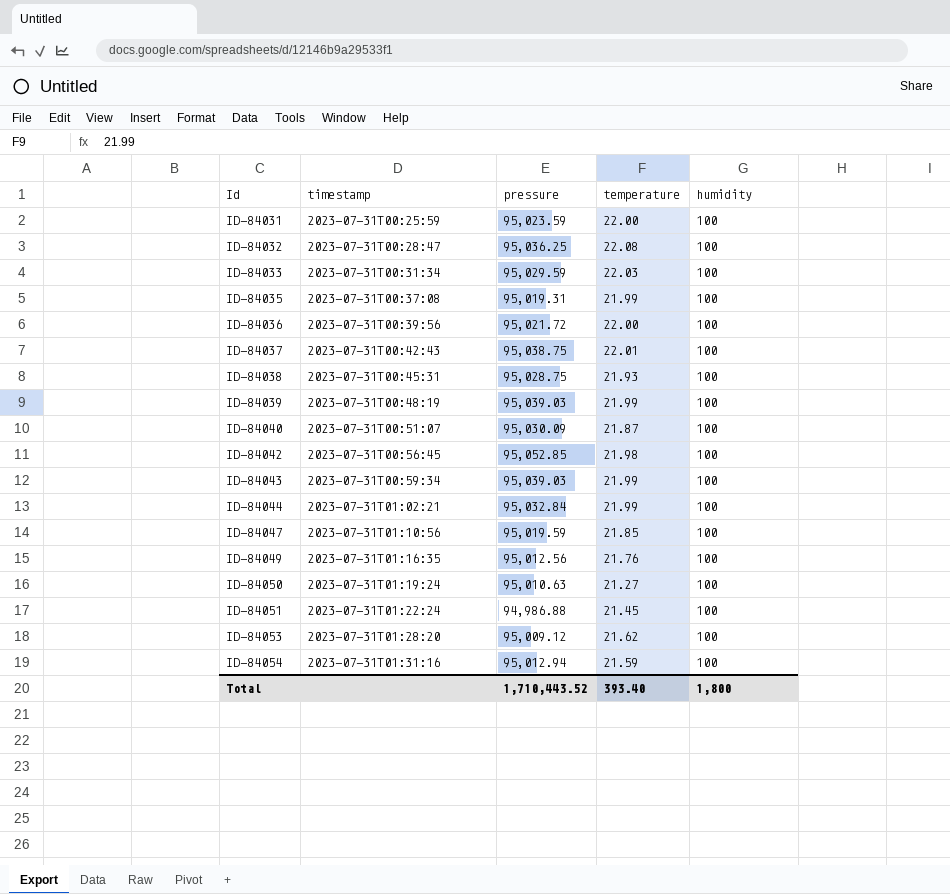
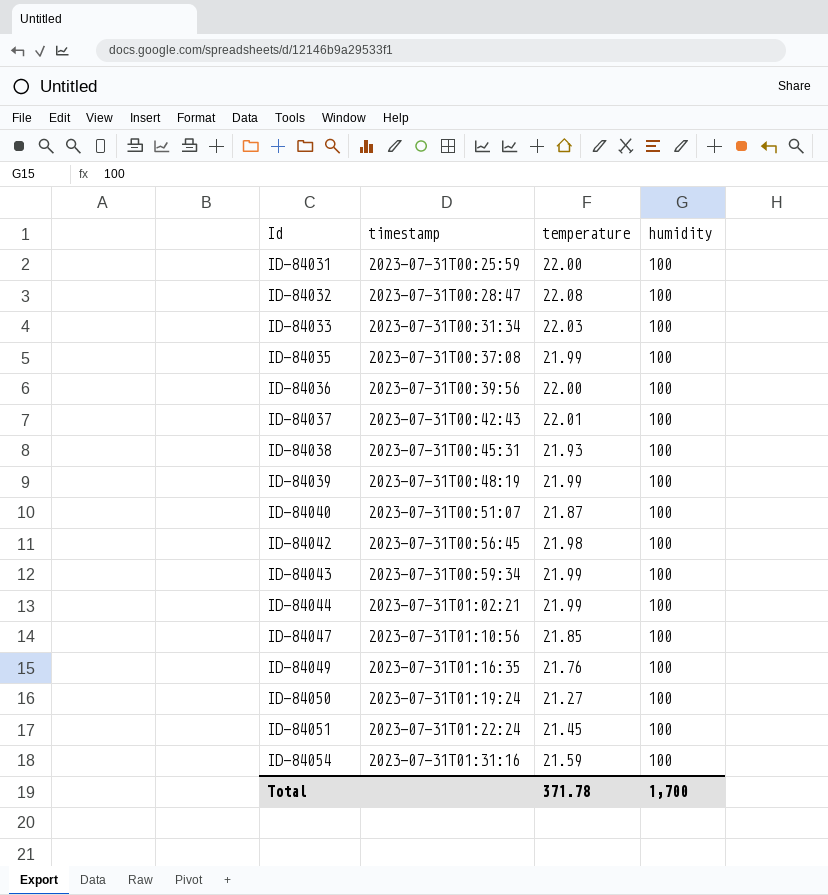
column pressure | position: 3 -> none
row ID-84053: 2023-07-31T01:28:20 | 95,009.12 | 21.62 | 100 -> none
Total | temperature: 393.40 -> 371.78
Total | humidity: 1,800 -> 1,700

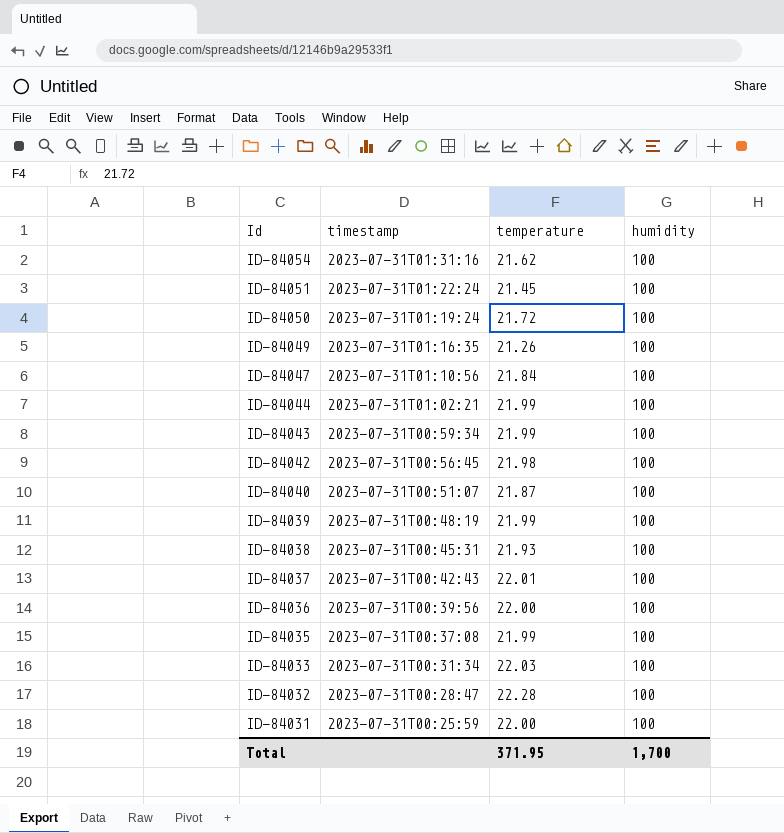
row order: Id ascending -> Id descending
ID-84054 | temperature: 21.59 -> 21.62
ID-84050 | temperature: 21.27 -> 21.72
ID-84049 | temperature: 21.76 -> 21.26
ID-84047 | temperature: 21.85 -> 21.84
ID-84032 | temperature: 22.08 -> 22.28
Total | temperature: 371.78 -> 371.95

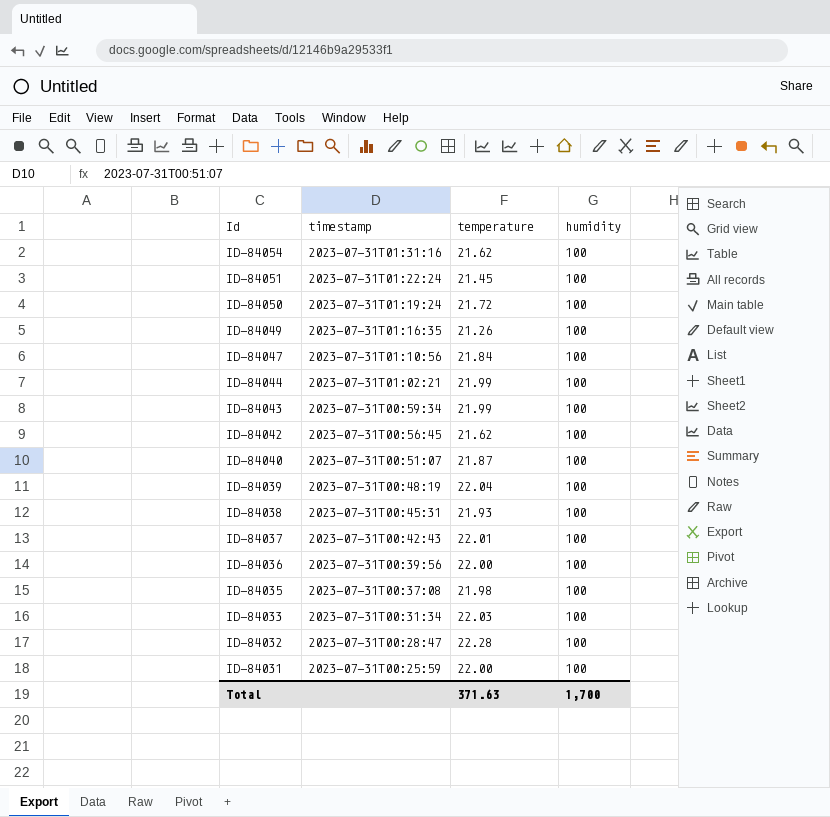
ID-84042 | temperature: 21.98 -> 21.62
ID-84039 | temperature: 21.99 -> 22.04
ID-84035 | temperature: 21.99 -> 21.98
Total | temperature: 371.95 -> 371.63

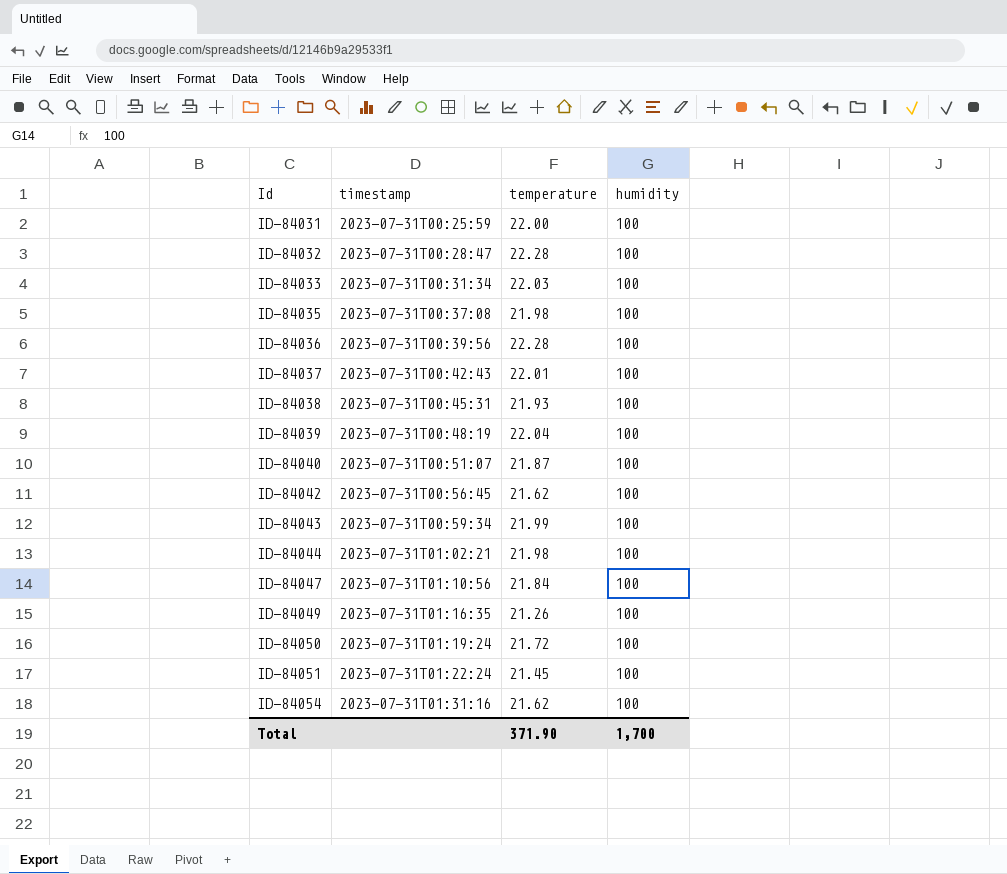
row order: Id descending -> Id ascending
ID-84036 | temperature: 22.00 -> 22.28
ID-84044 | temperature: 21.99 -> 21.98
Total | temperature: 371.63 -> 371.90

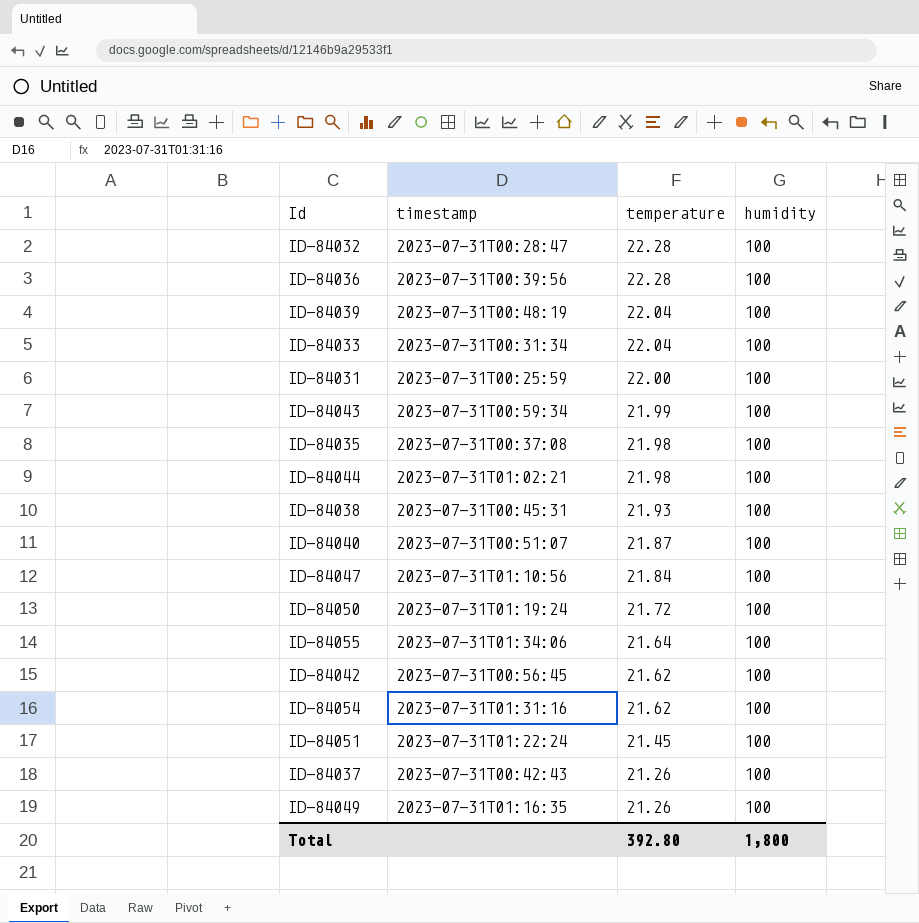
row order: Id ascending -> temperature descending
ID-84033 | temperature: 22.03 -> 22.04
row ID-84055: none -> 2023-07-31T01:34:06 | 21.64 | 100
ID-84037 | temperature: 22.01 -> 21.26
Total | temperature: 371.90 -> 392.80
Total | humidity: 1,700 -> 1,800

